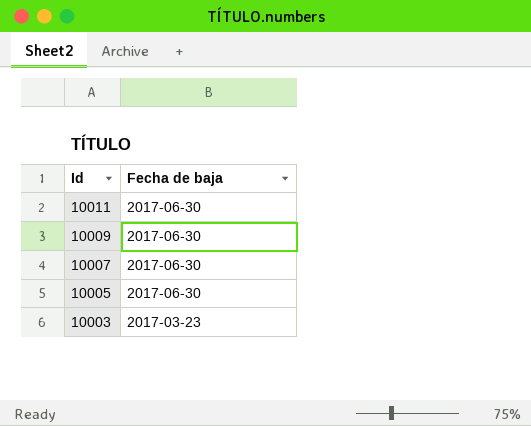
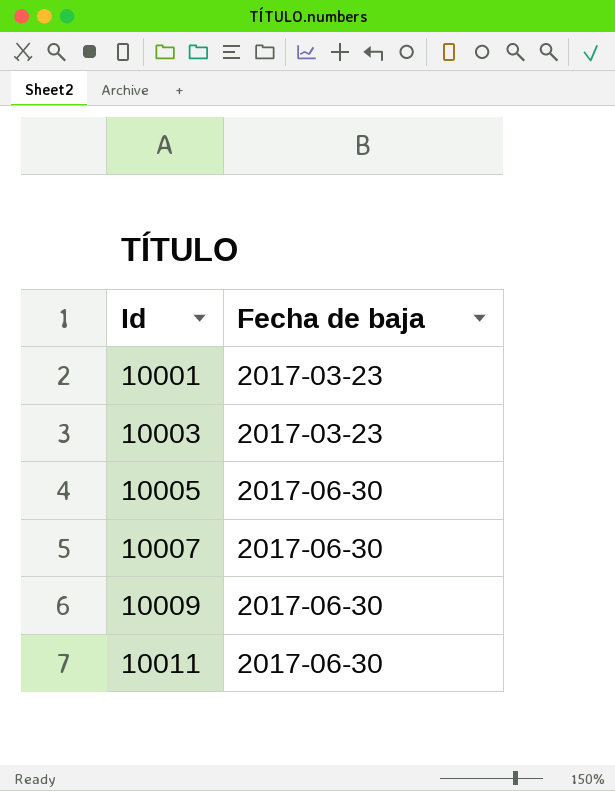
row order: Id descending -> Id ascending
row 10001: none -> 2017-03-23

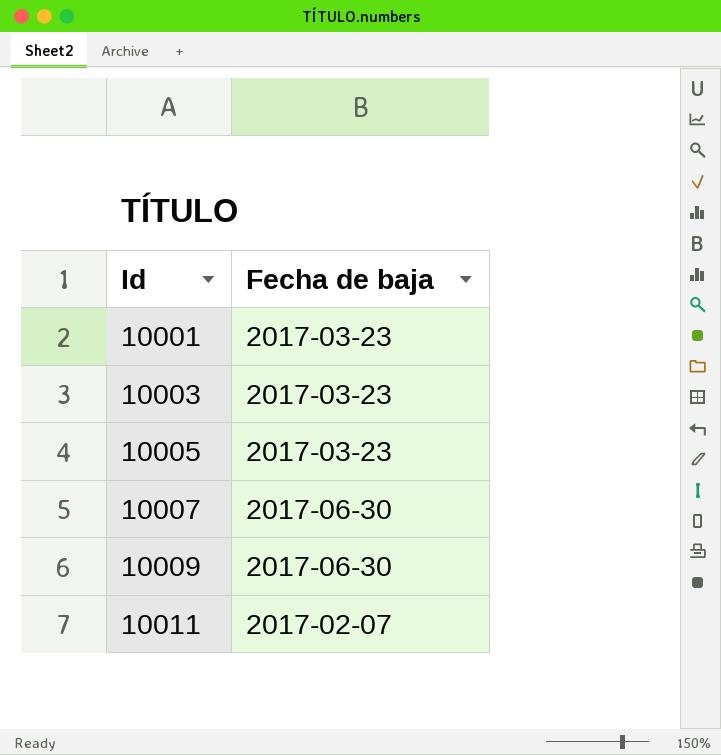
10005 | Fecha de baja: 2017-06-30 -> 2017-03-23
10011 | Fecha de baja: 2017-06-30 -> 2017-02-07

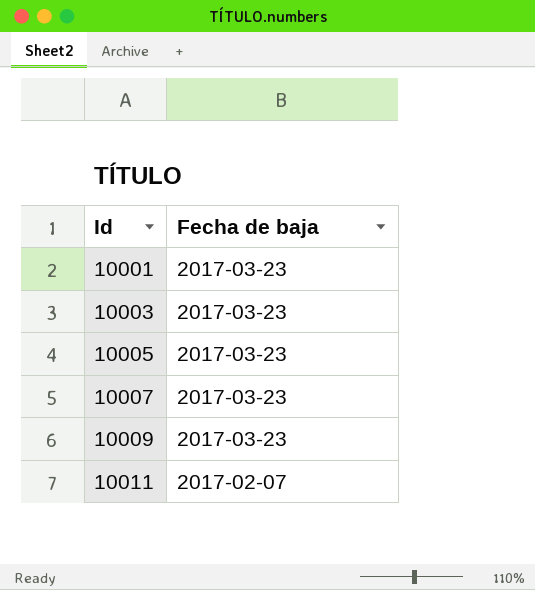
10007 | Fecha de baja: 2017-06-30 -> 2017-03-23
10009 | Fecha de baja: 2017-06-30 -> 2017-03-23

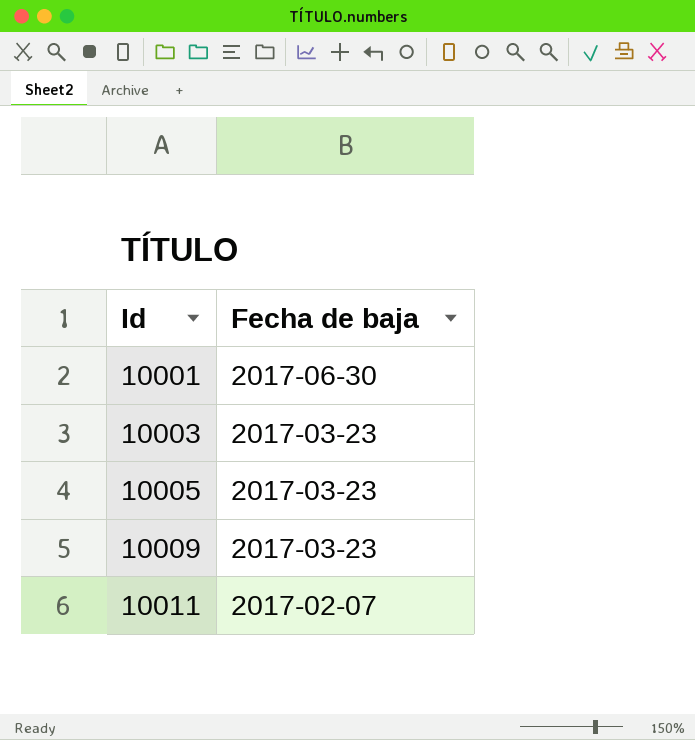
row 10007: 2017-03-23 -> none
10001 | Fecha de baja: 2017-03-23 -> 2017-06-30

